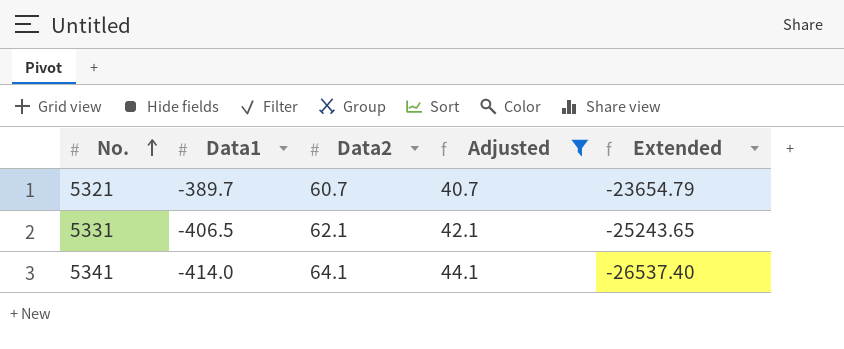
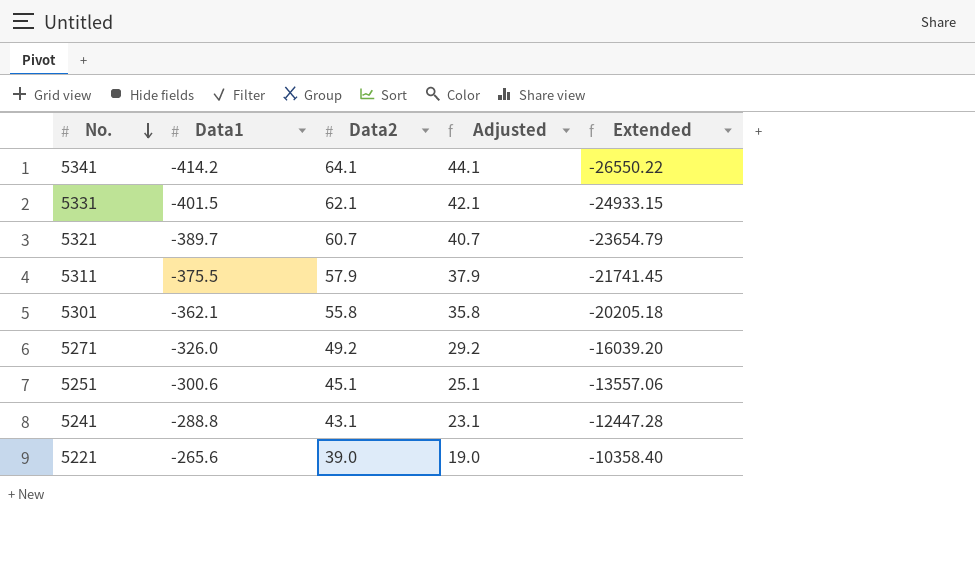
filter: Adjusted >= 40.7 -> none
row order: No. ascending -> No. descending
5341 | Data1: -414.0 -> -414.2
5341 | Extended: -26537.40 -> -26550.22
5331 | Data1: -406.5 -> -401.5
5331 | Extended: -25243.65 -> -24933.15

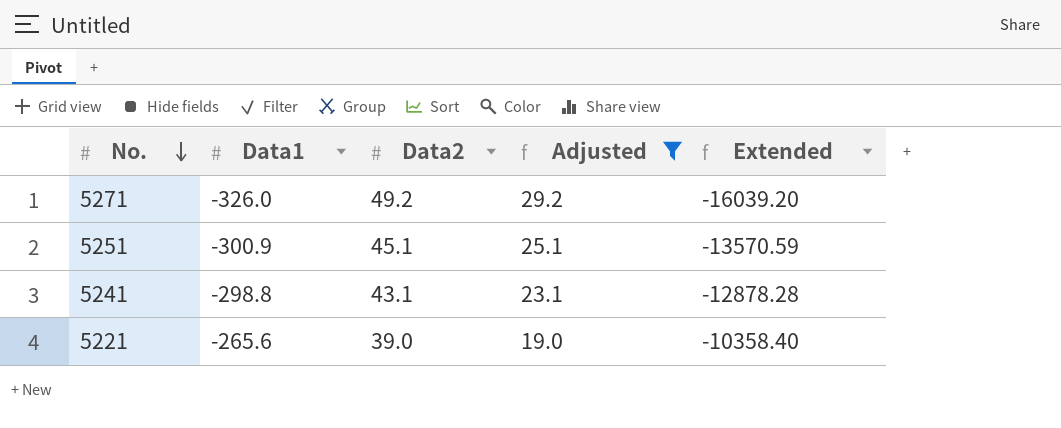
filter: none -> Adjusted <= 29.2
5251 | Data1: -300.6 -> -300.9
5251 | Extended: -13557.06 -> -13570.59
5241 | Data1: -288.8 -> -298.8
5241 | Extended: -12447.28 -> -12878.28

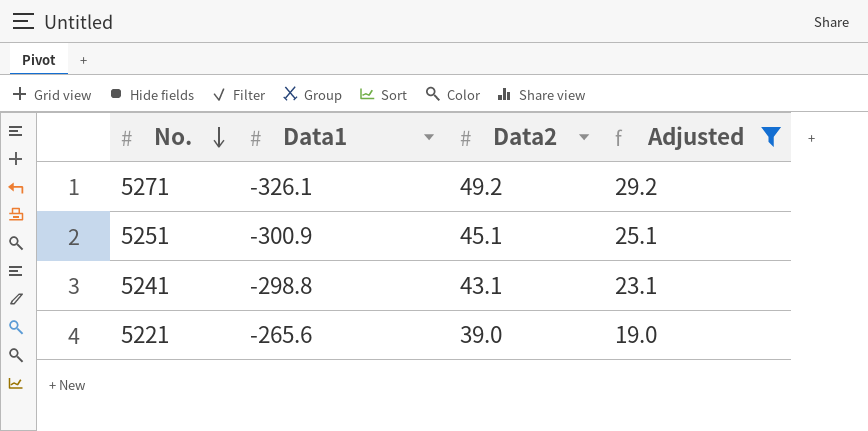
column Extended | formula: [Data1] * [Data2] -> none
5271 | Data1: -326.0 -> -326.1

